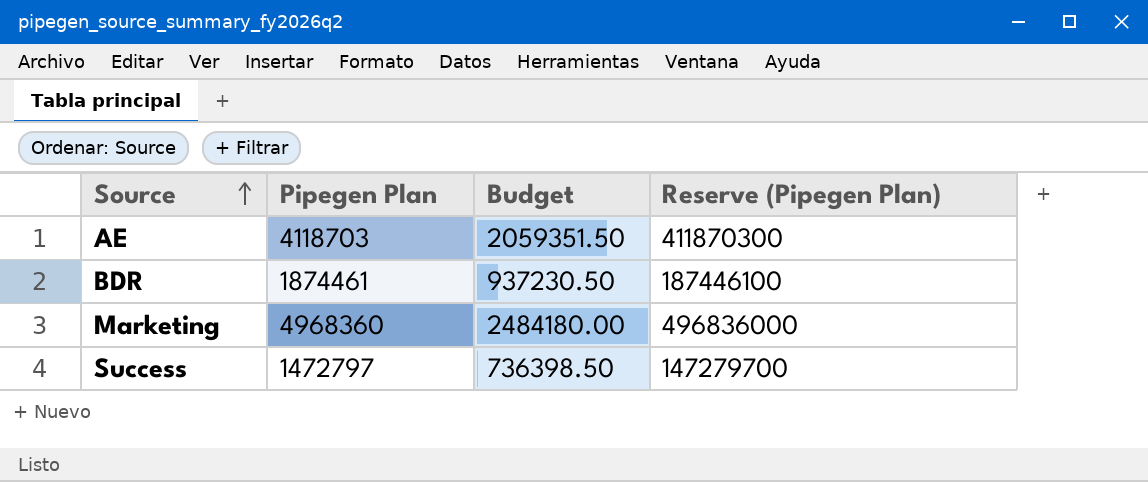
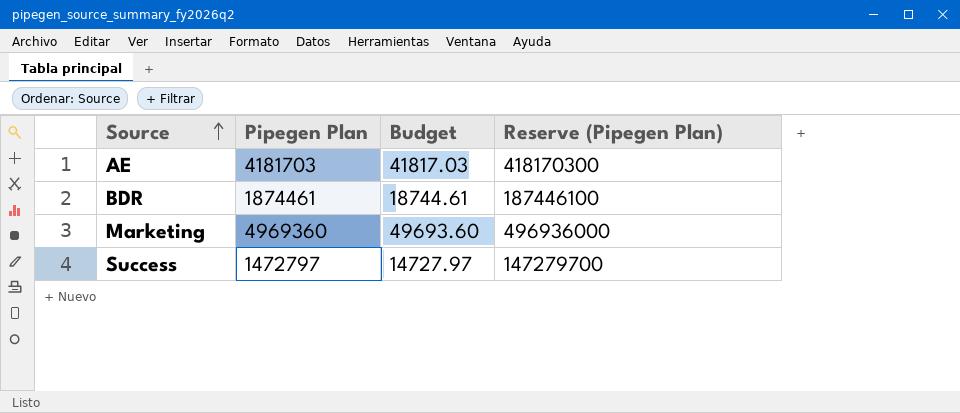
column Budget | formula: [Pipegen Plan] * 0.5 -> [Pipegen Plan] * 0.01
AE | Pipegen Plan: 4118703 -> 4181703
AE | Reserve (Pipegen Plan): 411870300 -> 418170300
Marketing | Pipegen Plan: 4968360 -> 4969360
Marketing | Reserve (Pipegen Plan): 496836000 -> 496936000

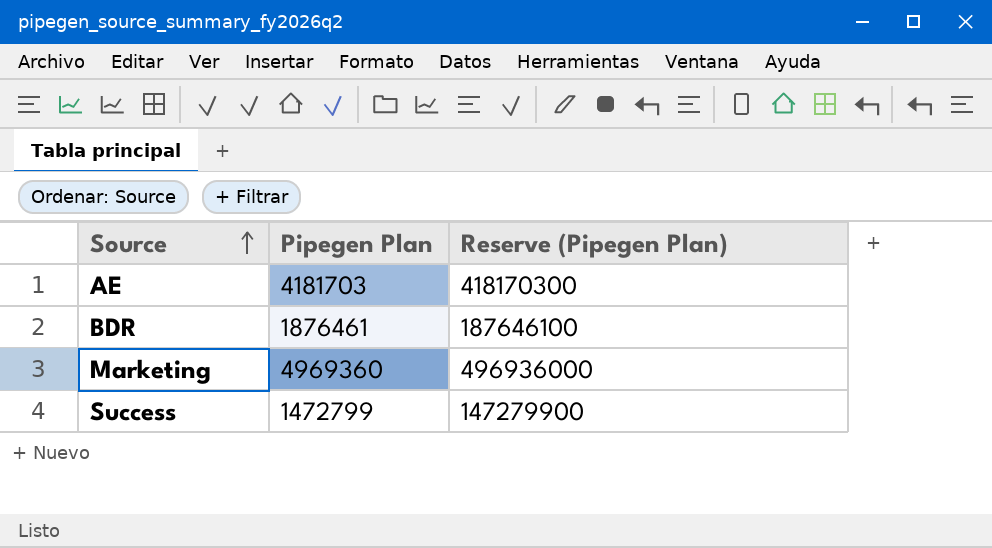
column Budget | formula: [Pipegen Plan] * 0.01 -> none
BDR | Pipegen Plan: 1874461 -> 1876461
BDR | Reserve (Pipegen Plan): 187446100 -> 187646100
Success | Pipegen Plan: 1472797 -> 1472799
Success | Reserve (Pipegen Plan): 147279700 -> 147279900

